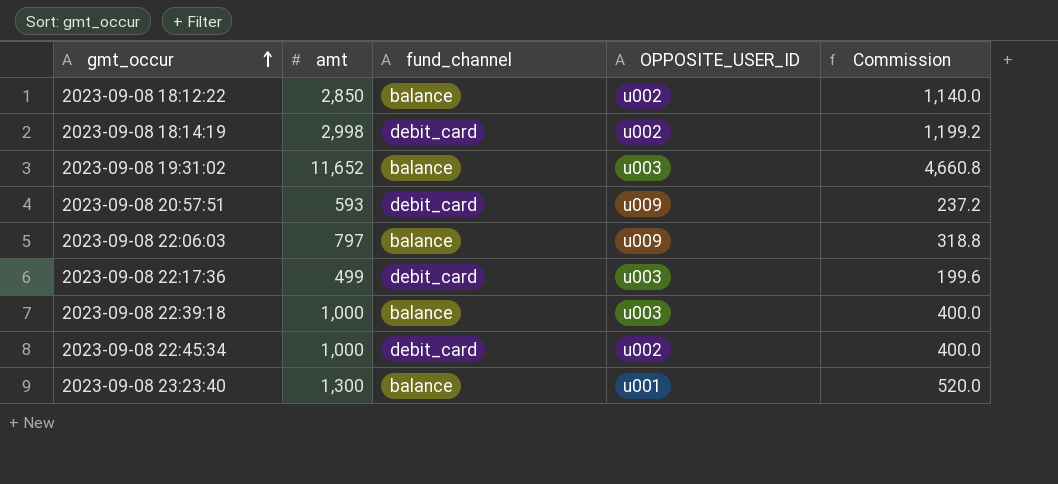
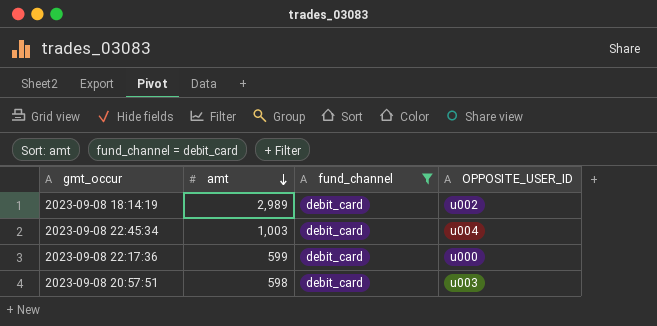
filter: none -> fund_channel = debit_card
row order: gmt_occur ascending -> amt descending
column Commission | formula: [amt] * 0.4 -> none
2023-09-08 18:14:19 | amt: 2,998 -> 2,989
2023-09-08 22:45:34 | amt: 1,000 -> 1,003
2023-09-08 22:45:34 | OPPOSITE_USER_ID: u002 -> u004
2023-09-08 22:17:36 | amt: 499 -> 599
2023-09-08 22:17:36 | OPPOSITE_USER_ID: u003 -> u000
2023-09-08 20:57:51 | amt: 593 -> 598
2023-09-08 20:57:51 | OPPOSITE_USER_ID: u009 -> u003

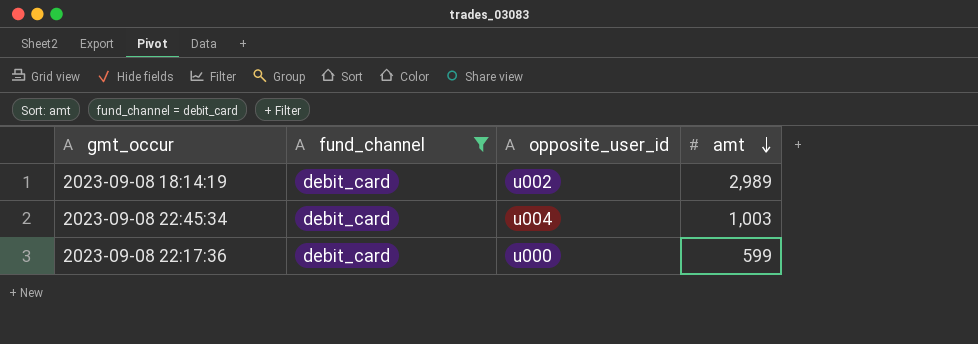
column name: OPPOSITE_USER_ID -> opposite_user_id
column amt | position: 2 -> 4
row 2023-09-08 20:57:51: 598 | debit_card | u003 -> none

